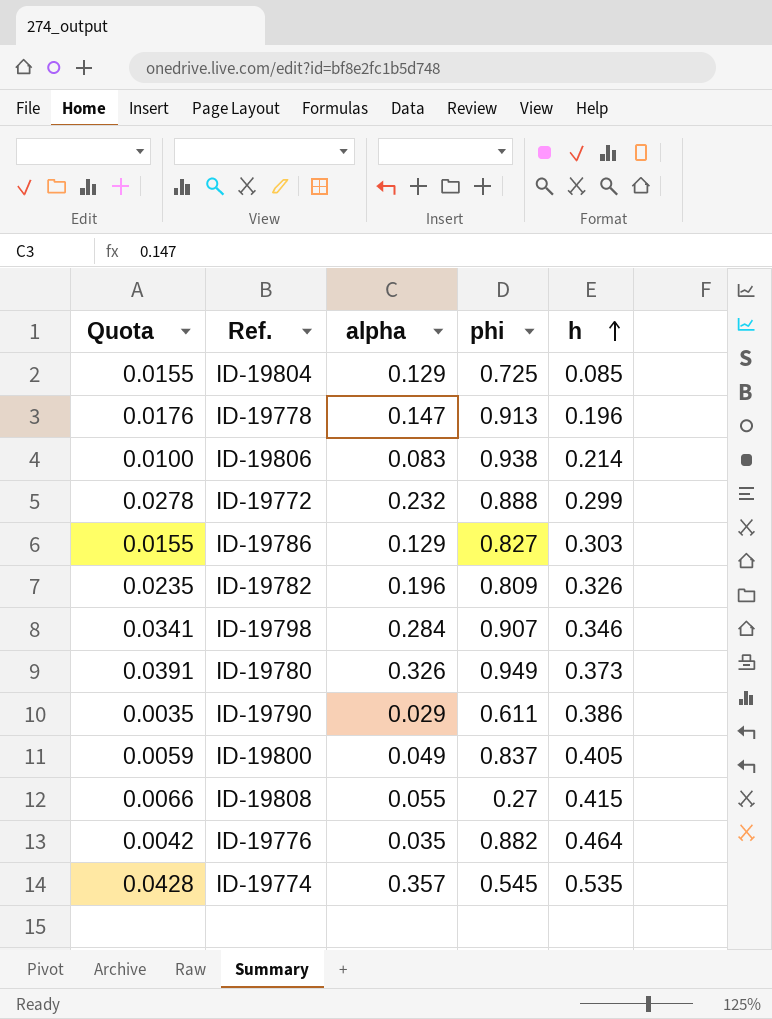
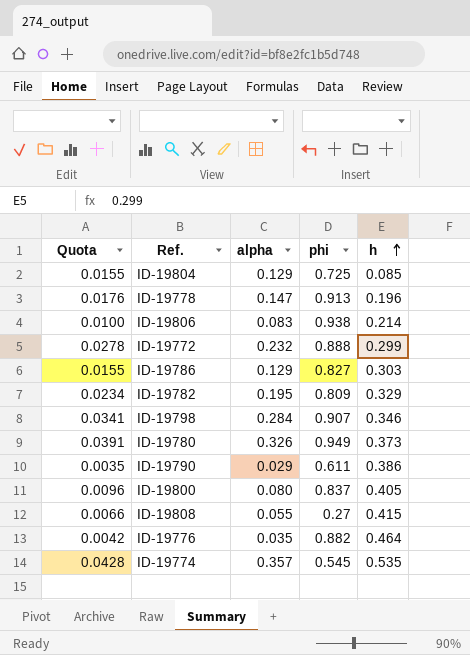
ID-19782 | Quota: 0.0235 -> 0.0234
ID-19782 | alpha: 0.196 -> 0.195
ID-19782 | h: 0.326 -> 0.329
ID-19800 | Quota: 0.0059 -> 0.0096
ID-19800 | alpha: 0.049 -> 0.080

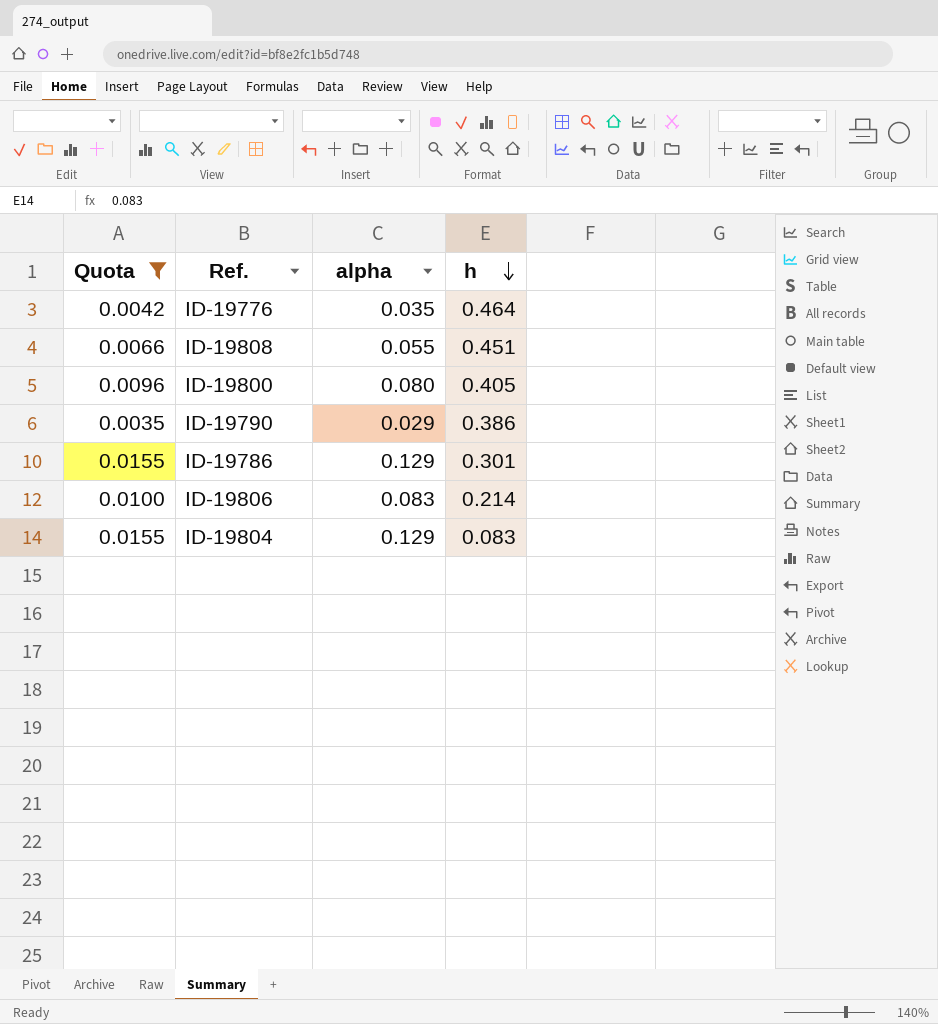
filter: none -> Quota <= 0.0155
row order: h ascending -> h descending
column phi | position: 4 -> none
ID-19808 | h: 0.415 -> 0.451
ID-19786 | h: 0.303 -> 0.301
ID-19804 | h: 0.085 -> 0.083

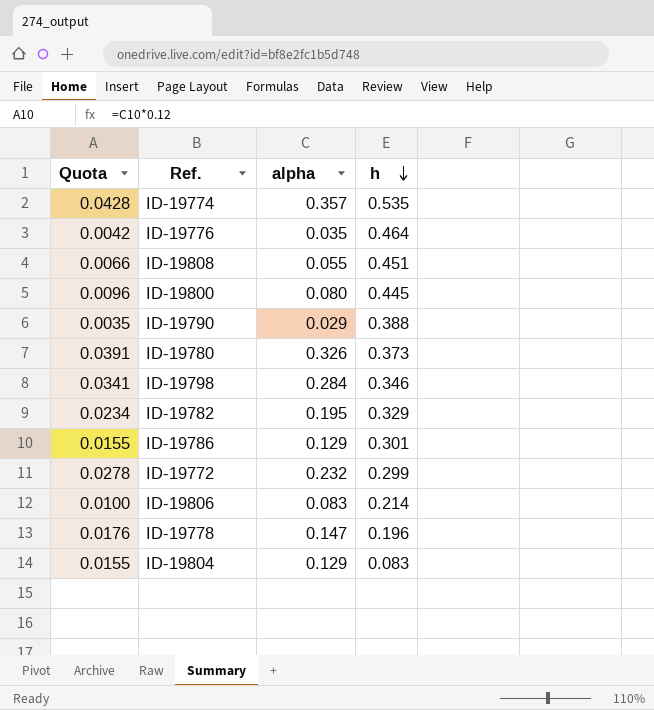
filter: Quota <= 0.0155 -> none
ID-19800 | h: 0.405 -> 0.445
ID-19790 | h: 0.386 -> 0.388

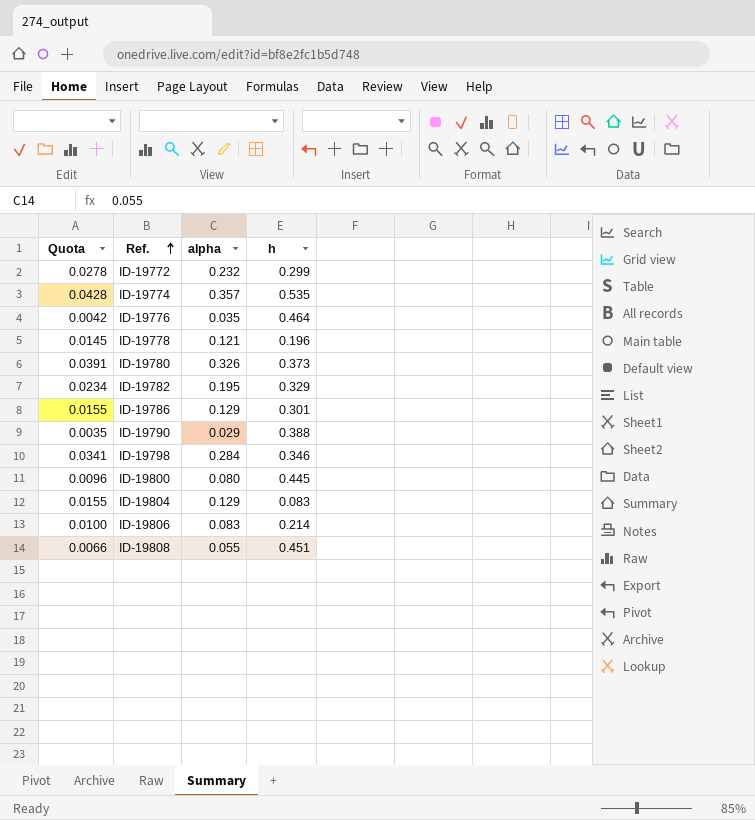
row order: h descending -> Ref. ascending
ID-19778 | Quota: 0.0176 -> 0.0145
ID-19778 | alpha: 0.147 -> 0.121

